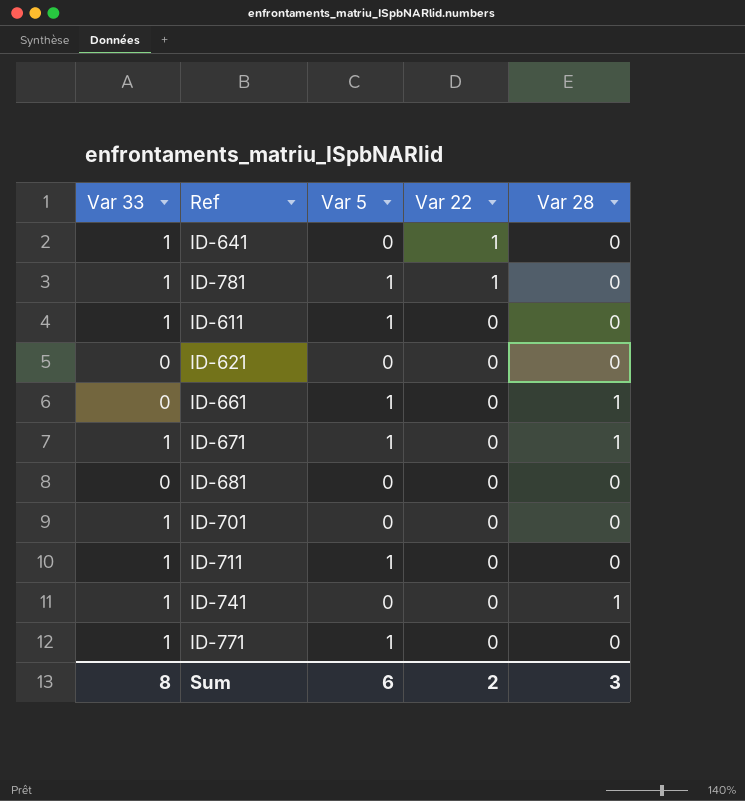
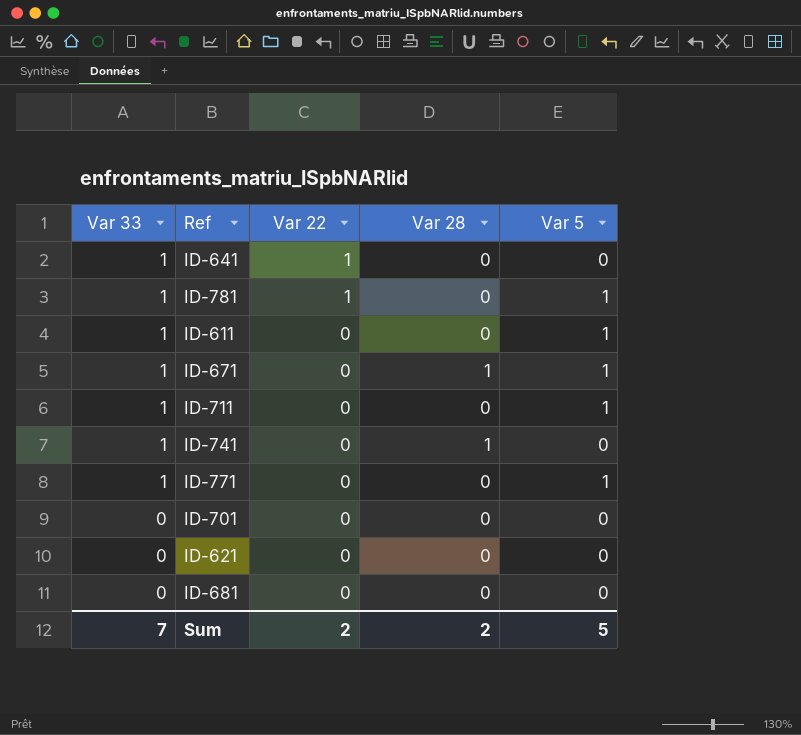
row order: Var 22 descending -> Var 33 descending
column Var 5 | position: 3 -> 5
row ID-661: 0 | 1 | 0 | 1 -> none
ID-701 | Var 33: 1 -> 0
Sum | Var 33: 8 -> 7
Sum | Var 28: 3 -> 2
Sum | Var 5: 6 -> 5

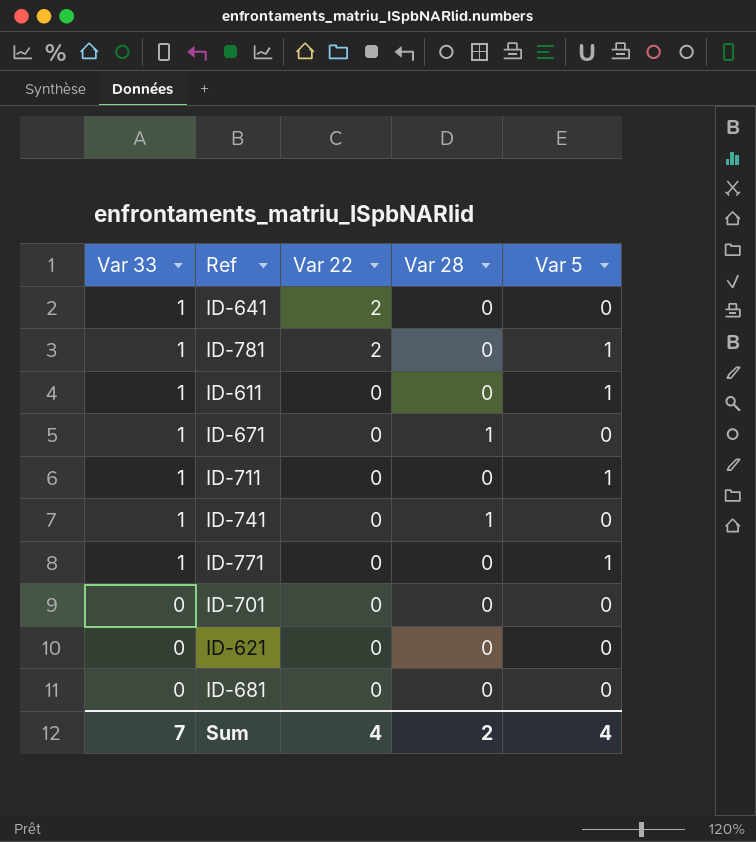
ID-641 | Var 22: 1 -> 2
ID-781 | Var 22: 1 -> 2
ID-671 | Var 5: 1 -> 0
Sum | Var 22: 2 -> 4
Sum | Var 5: 5 -> 4

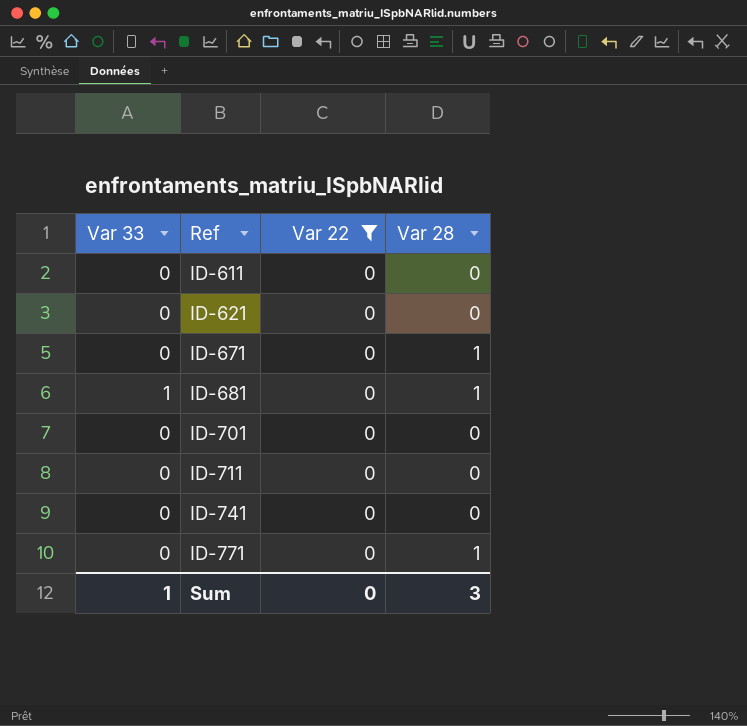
filter: none -> Var 22 = 0
row order: Var 33 descending -> Ref ascending
column Var 5 | position: 5 -> none
ID-611 | Var 33: 1 -> 0
ID-671 | Var 33: 1 -> 0
ID-681 | Var 33: 0 -> 1
ID-681 | Var 28: 0 -> 1
ID-711 | Var 33: 1 -> 0
ID-741 | Var 33: 1 -> 0
ID-741 | Var 28: 1 -> 0
ID-771 | Var 33: 1 -> 0
ID-771 | Var 28: 0 -> 1
Sum | Var 33: 7 -> 1
Sum | Var 22: 4 -> 0
Sum | Var 28: 2 -> 3

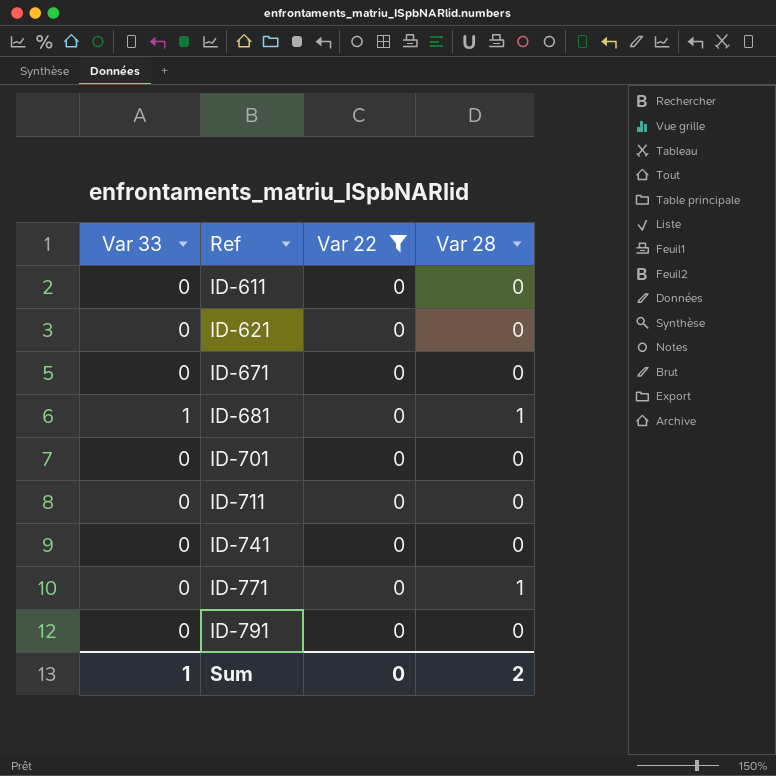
ID-671 | Var 28: 1 -> 0
row ID-791: none -> 0 | 0 | 0
Sum | Var 28: 3 -> 2

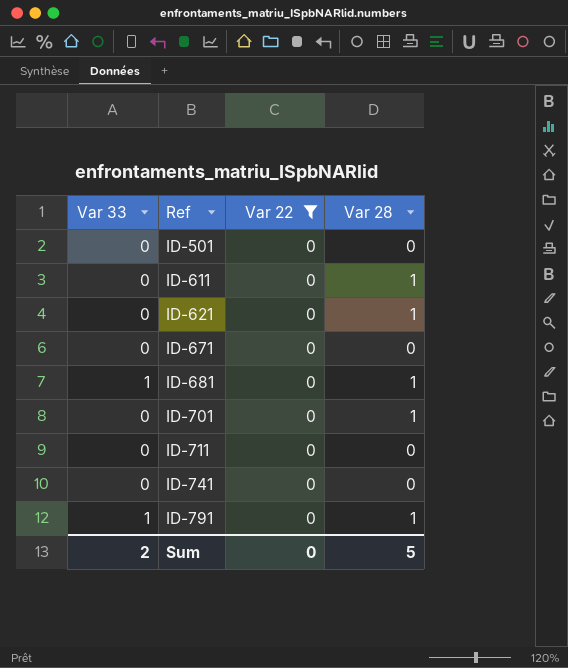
row ID-771: 0 | 0 | 1 -> none
row ID-501: none -> 0 | 0 | 0
ID-611 | Var 28: 0 -> 1
ID-621 | Var 28: 0 -> 1
ID-701 | Var 28: 0 -> 1
ID-791 | Var 33: 0 -> 1
ID-791 | Var 28: 0 -> 1
Sum | Var 33: 1 -> 2
Sum | Var 28: 2 -> 5

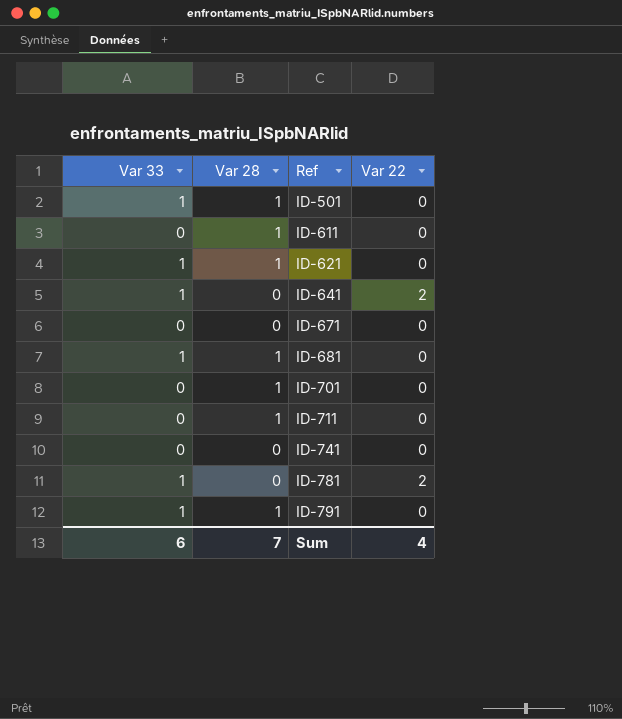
filter: Var 22 = 0 -> none
column Var 28 | position: 4 -> 2
ID-501 | Var 33: 0 -> 1
ID-501 | Var 28: 0 -> 1
ID-621 | Var 33: 0 -> 1
ID-711 | Var 28: 0 -> 1
Sum | Var 33: 2 -> 6
Sum | Var 28: 5 -> 7
Sum | Var 22: 0 -> 4

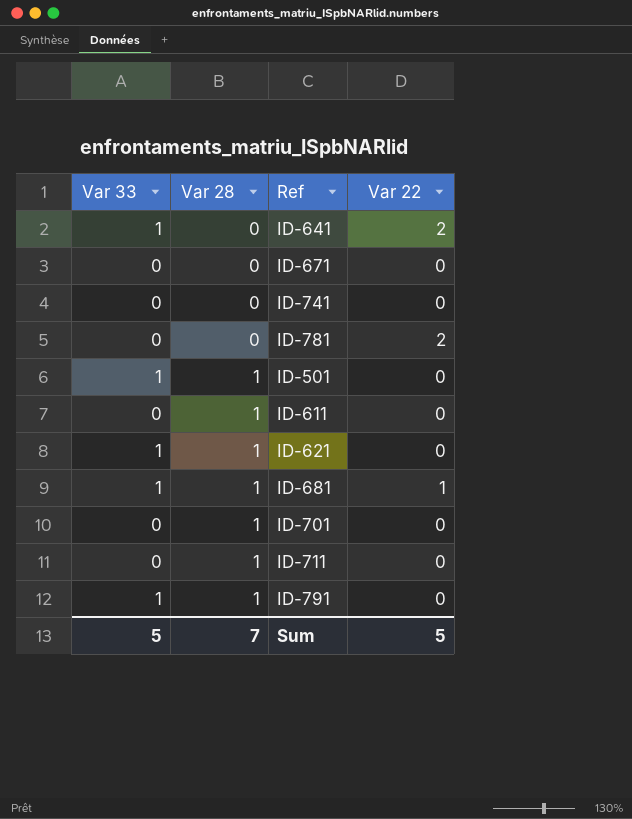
row order: Ref ascending -> Var 28 ascending
ID-781 | Var 33: 1 -> 0
ID-681 | Var 22: 0 -> 1
Sum | Var 33: 6 -> 5
Sum | Var 22: 4 -> 5

